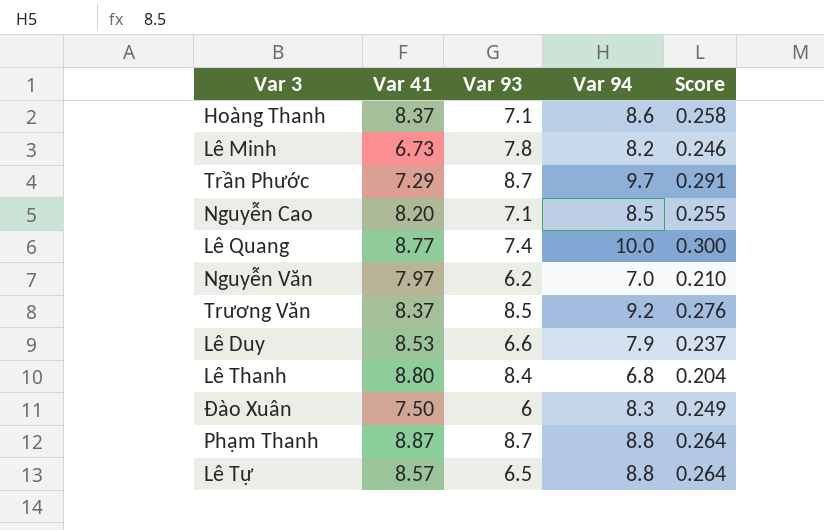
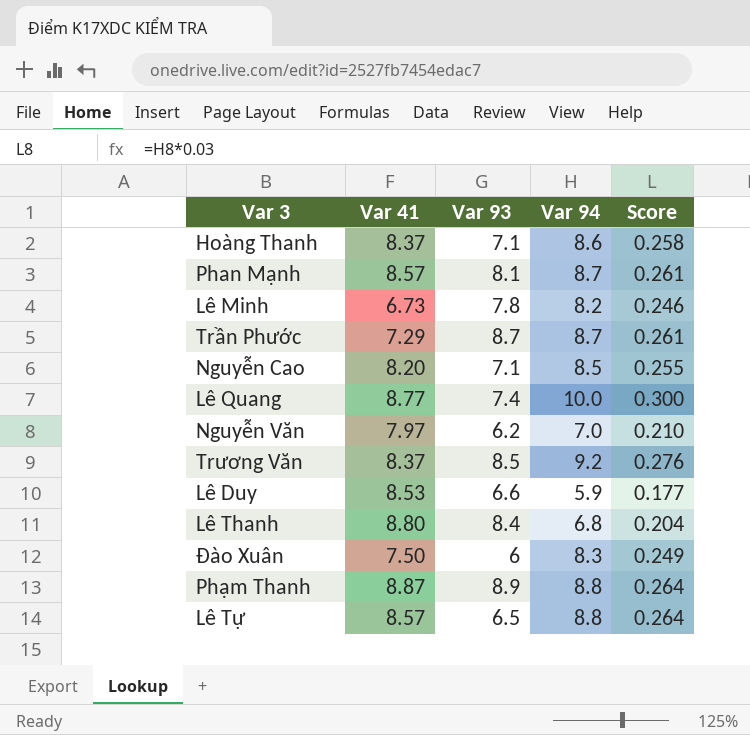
row Phan Mạnh: none -> 8.57 | 8.1 | 8.7 | 0.261
Trần Phước | Var 94: 9.7 -> 8.7
Trần Phước | Score: 0.291 -> 0.261
Lê Duy | Var 94: 7.9 -> 5.9
Lê Duy | Score: 0.237 -> 0.177
Phạm Thanh | Var 93: 8.7 -> 8.9

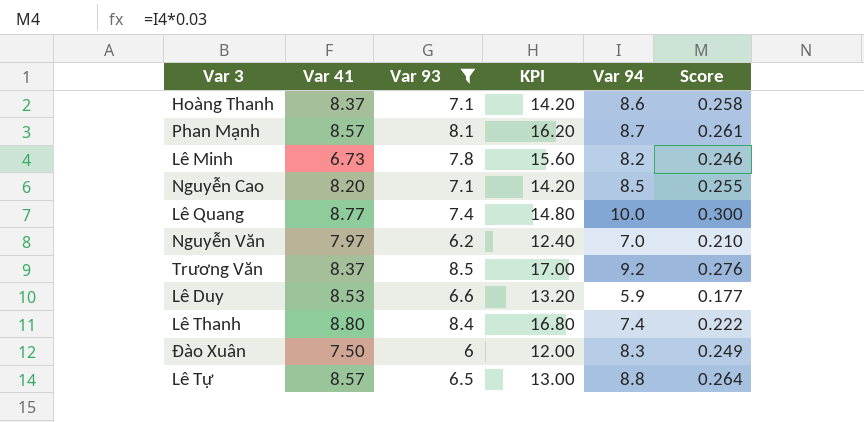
filter: none -> Var 93 <= 8.5
column KPI | formula: none -> [Var 93] * 2
Lê Thanh | Var 94: 6.8 -> 7.4
Lê Thanh | Score: 0.204 -> 0.222

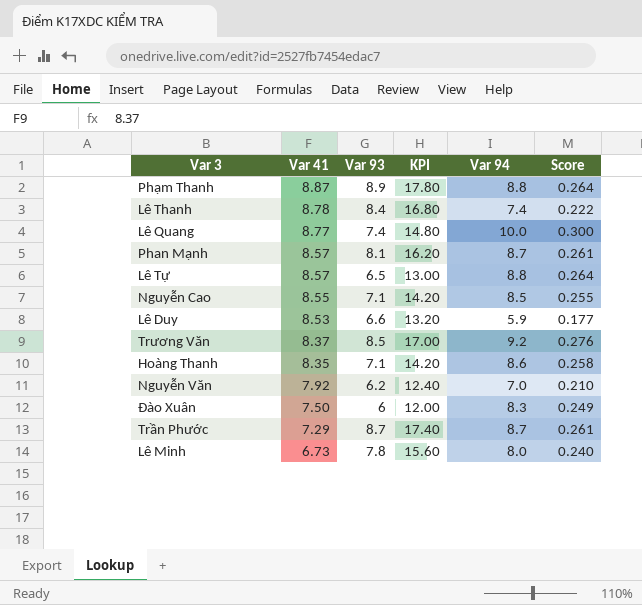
filter: Var 93 <= 8.5 -> none
row order: none -> Var 41 descending
Lê Thanh | Var 41: 8.80 -> 8.78
Nguyễn Cao | Var 41: 8.20 -> 8.55
Hoàng Thanh | Var 41: 8.37 -> 8.35
Nguyễn Văn | Var 41: 7.97 -> 7.92
Lê Minh | Var 94: 8.2 -> 8.0
Lê Minh | Score: 0.246 -> 0.240

